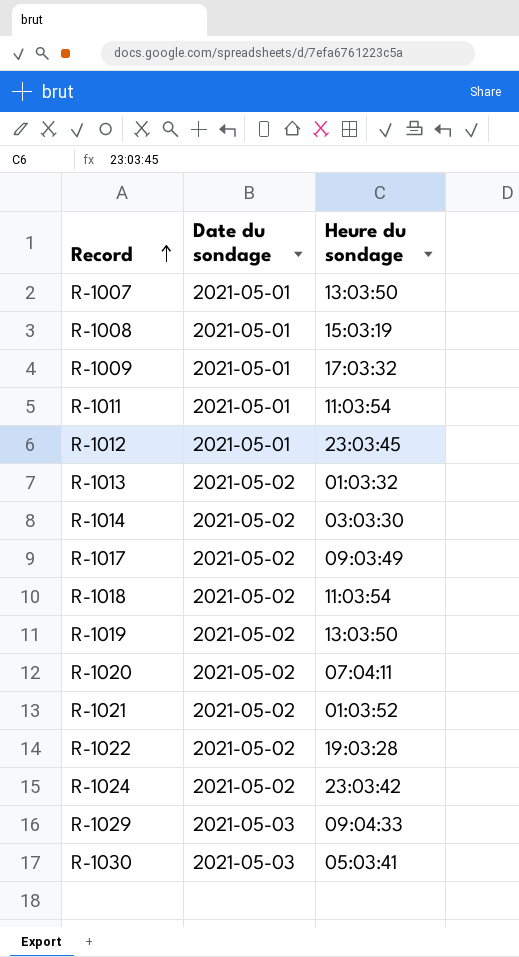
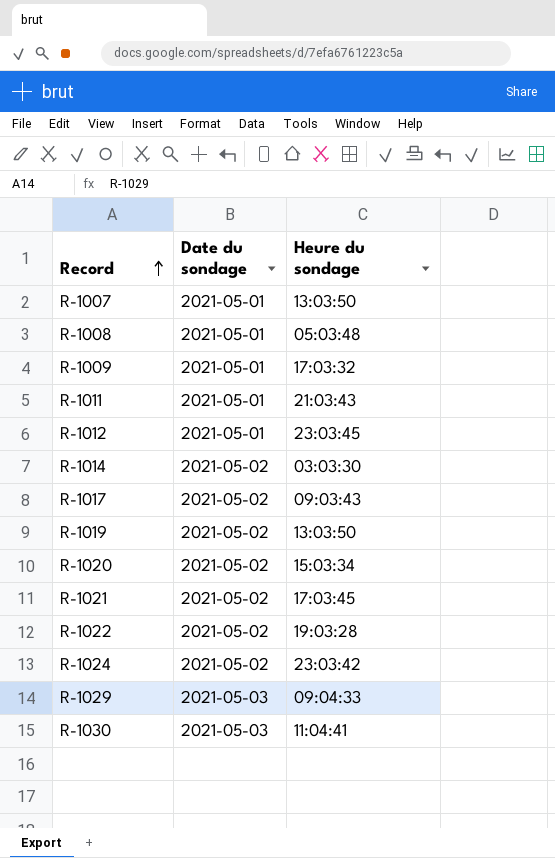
row R-1013: 2021-05-02 | 01:03:32 -> none
row R-1018: 2021-05-02 | 11:03:54 -> none
R-1008 | Heure du sondage: 15:03:19 -> 05:03:48
R-1011 | Heure du sondage: 11:03:54 -> 21:03:43
R-1017 | Heure du sondage: 09:03:49 -> 09:03:43
R-1020 | Heure du sondage: 07:04:11 -> 15:03:34
R-1021 | Heure du sondage: 01:03:52 -> 17:03:45
R-1030 | Heure du sondage: 05:03:41 -> 11:04:41

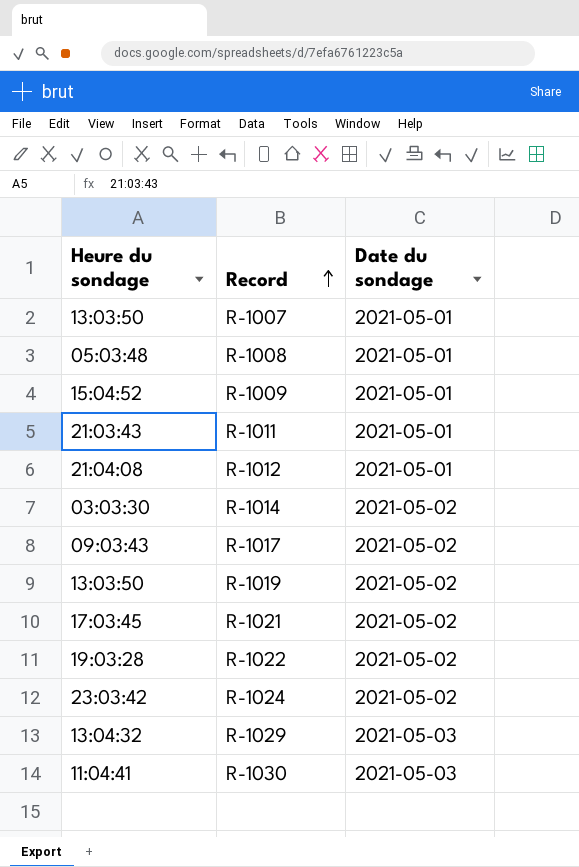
column Heure du sondage | position: 3 -> 1
row R-1020: 2021-05-02 | 15:03:34 -> none
R-1009 | Heure du sondage: 17:03:32 -> 15:04:52
R-1012 | Heure du sondage: 23:03:45 -> 21:04:08
R-1029 | Heure du sondage: 09:04:33 -> 13:04:32

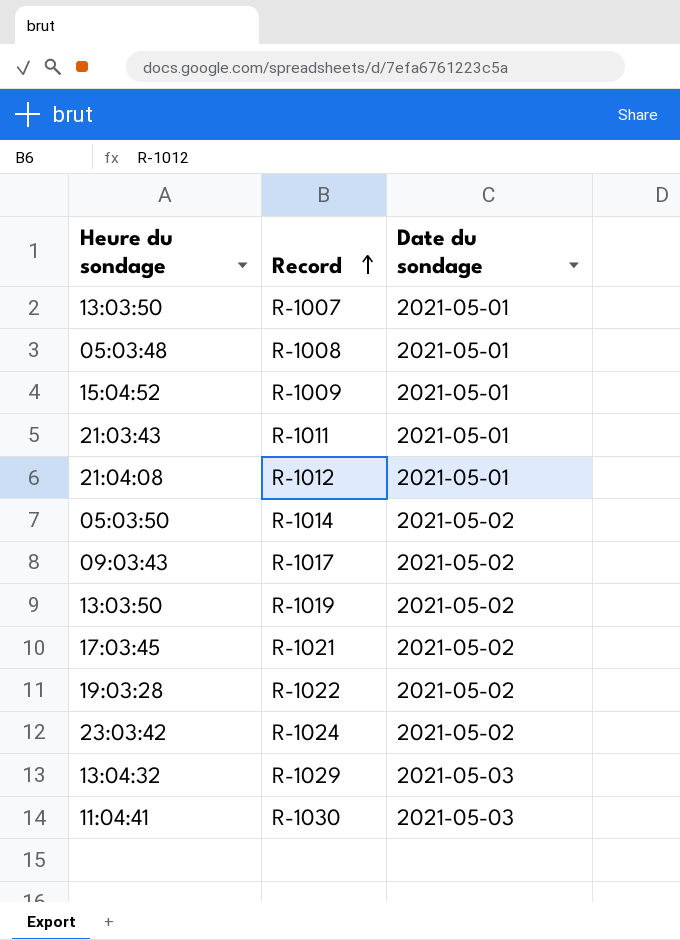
R-1014 | Heure du sondage: 03:03:30 -> 05:03:50

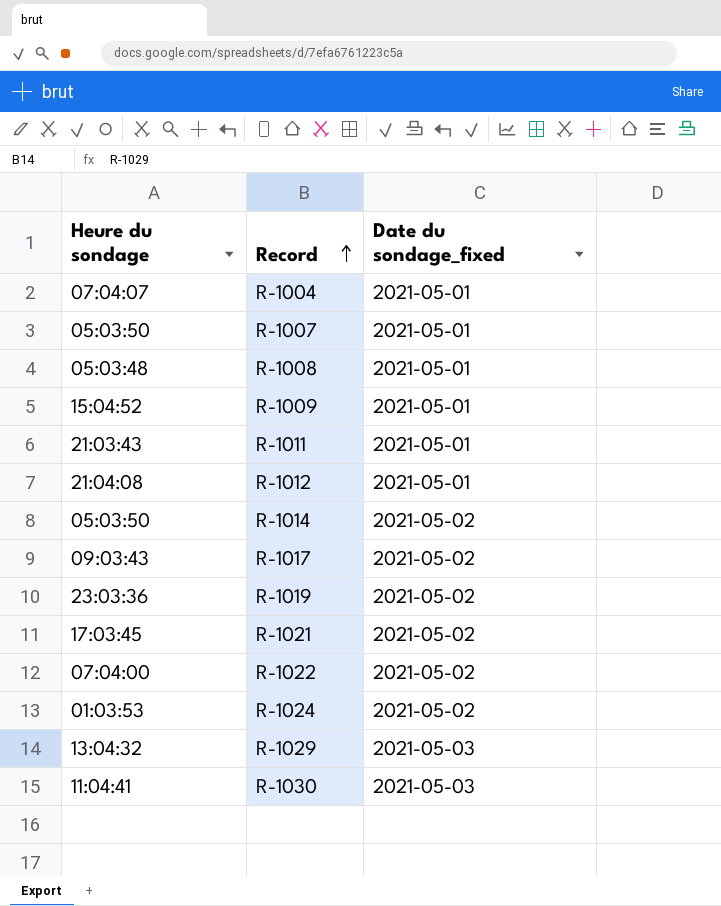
column name: Date du sondage -> Date du sondage_fixed
row R-1004: none -> 07:04:07 | 2021-05-01
R-1007 | Heure du sondage: 13:03:50 -> 05:03:50
R-1019 | Heure du sondage: 13:03:50 -> 23:03:36
R-1022 | Heure du sondage: 19:03:28 -> 07:04:00
R-1024 | Heure du sondage: 23:03:42 -> 01:03:53

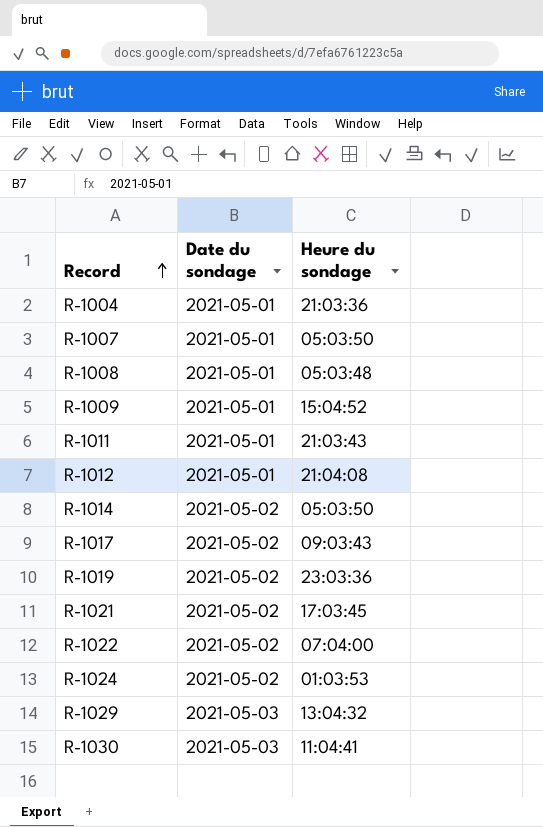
column name: Date du sondage_fixed -> Date du sondage
column Heure du sondage | position: 1 -> 3
R-1004 | Heure du sondage: 07:04:07 -> 21:03:36

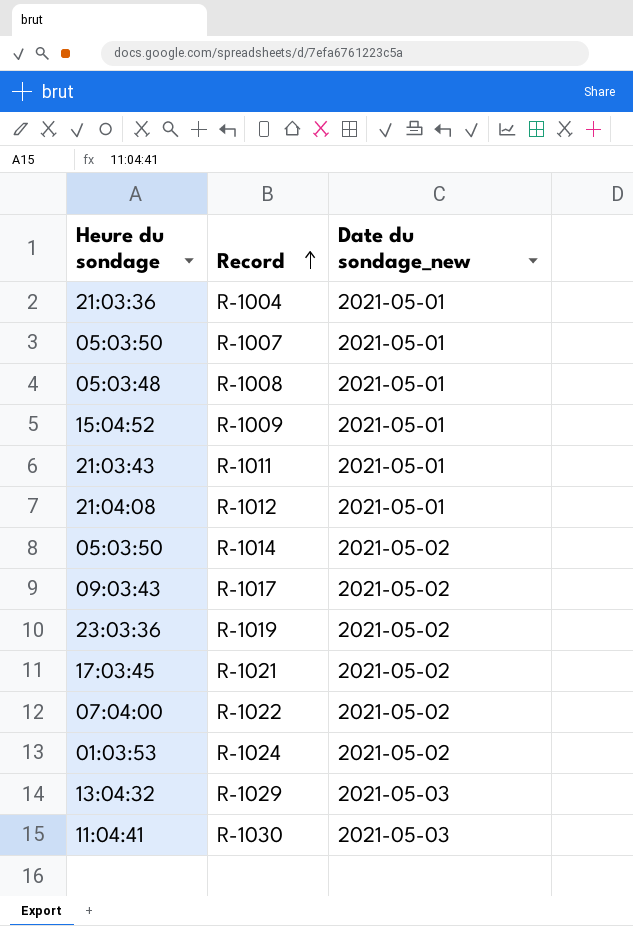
column Heure du sondage | position: 3 -> 1
column name: Date du sondage -> Date du sondage_new

